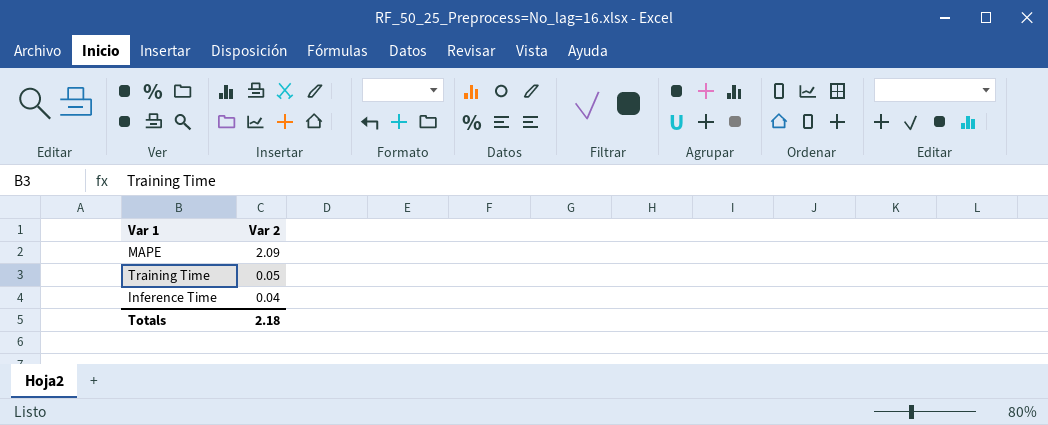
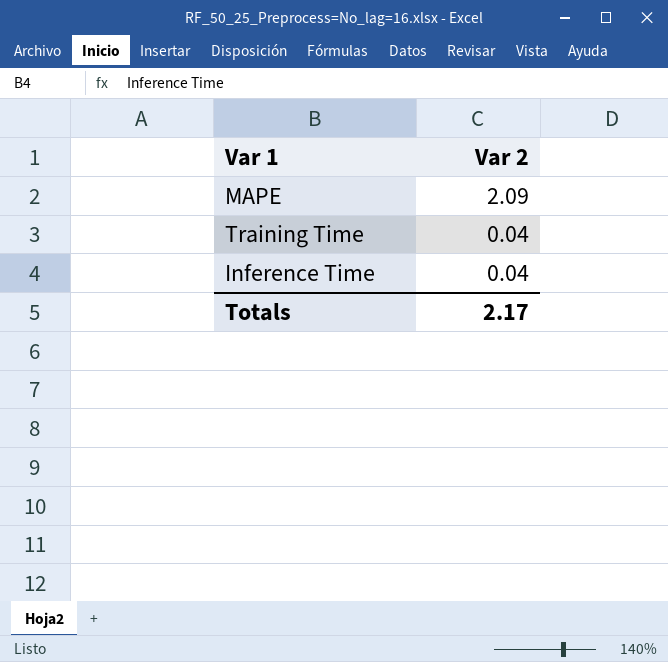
Training Time | Var 2: 0.05 -> 0.04
Totals | Var 2: 2.18 -> 2.17

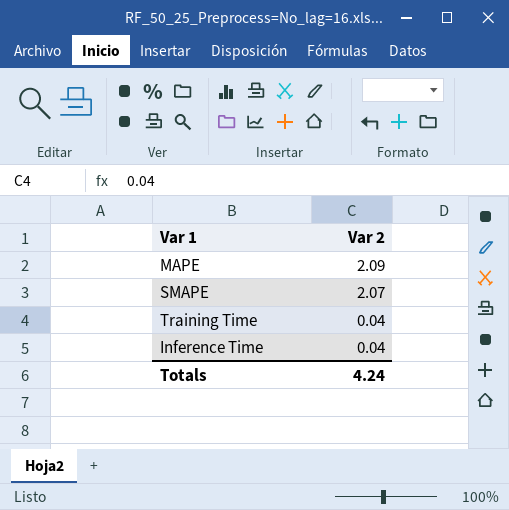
row SMAPE: none -> 2.07
Totals | Var 2: 2.17 -> 4.24

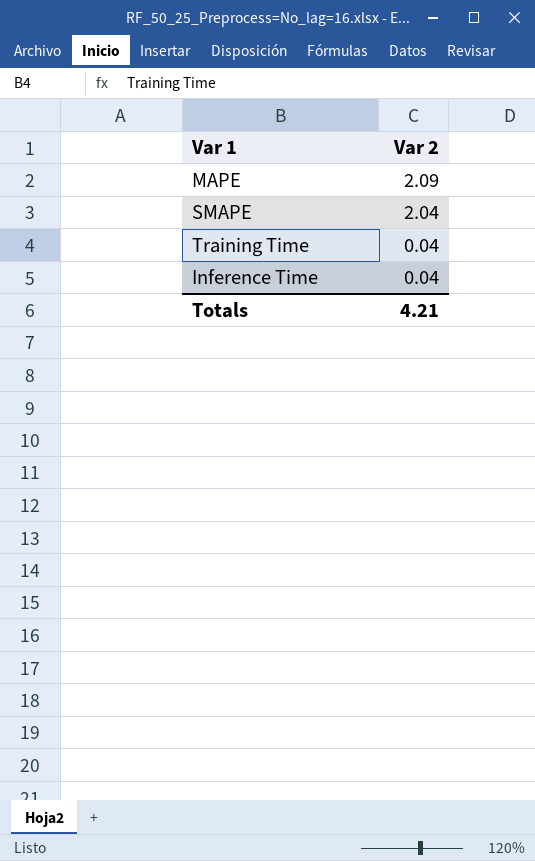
SMAPE | Var 2: 2.07 -> 2.04
Totals | Var 2: 4.24 -> 4.21

